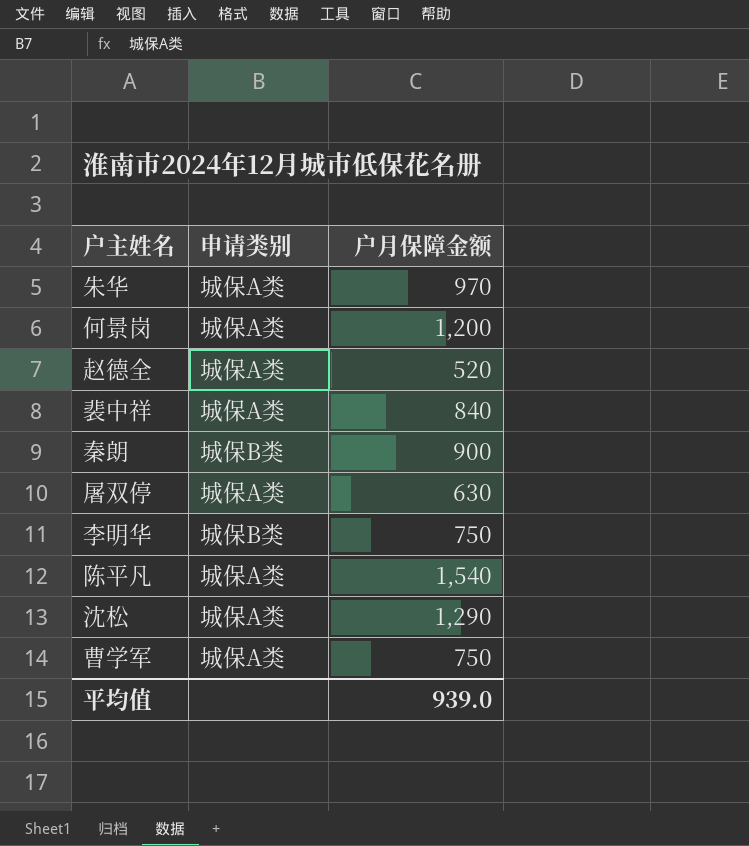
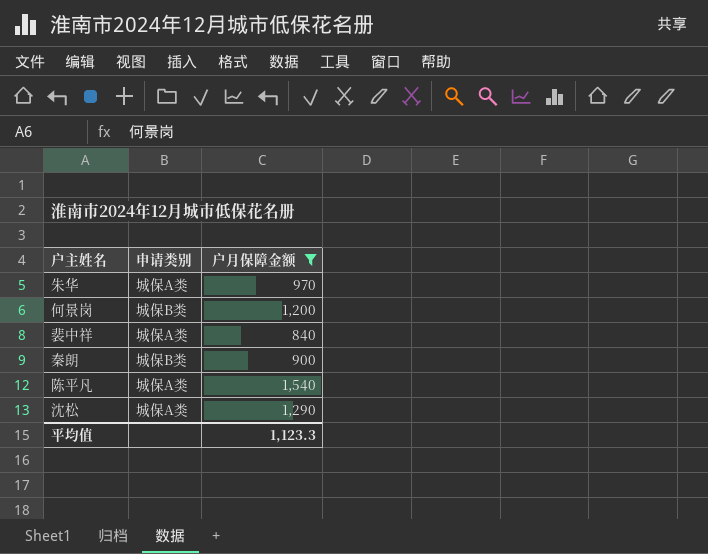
filter: none -> 户月保障金额 >= 840
何景岗 | 申请类别: 城保A类 -> 城保B类
平均值 | 户月保障金额: 939.0 -> 1,123.3

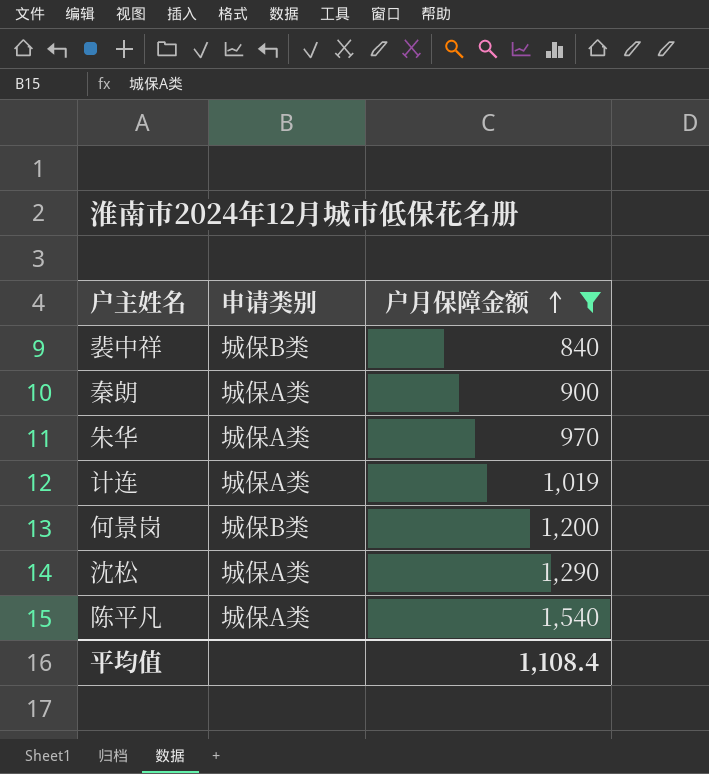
row order: none -> 户月保障金额 ascending
裴中祥 | 申请类别: 城保A类 -> 城保B类
秦朗 | 申请类别: 城保B类 -> 城保A类
row 计连: none -> 城保A类 | 1,019
平均值 | 户月保障金额: 1,123.3 -> 1,108.4

